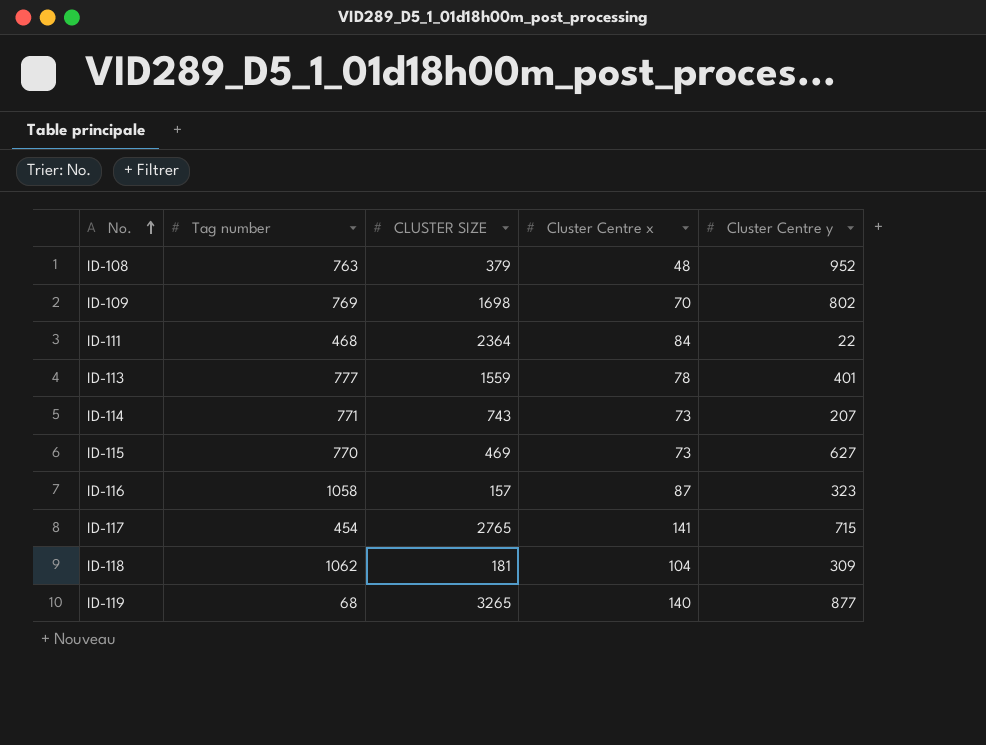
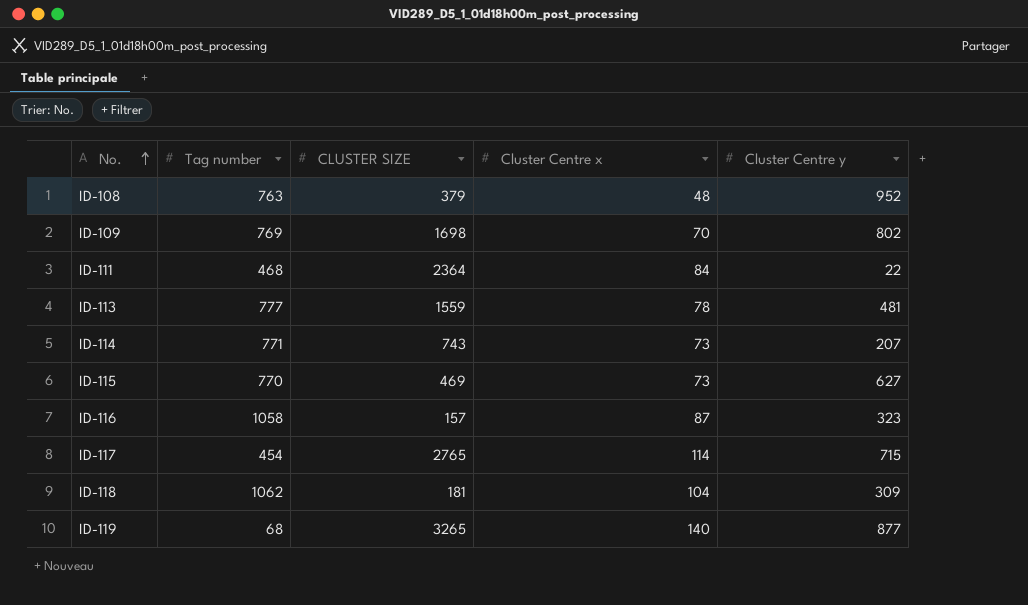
ID-113 | Cluster Centre y: 401 -> 481
ID-117 | Cluster Centre x: 141 -> 114

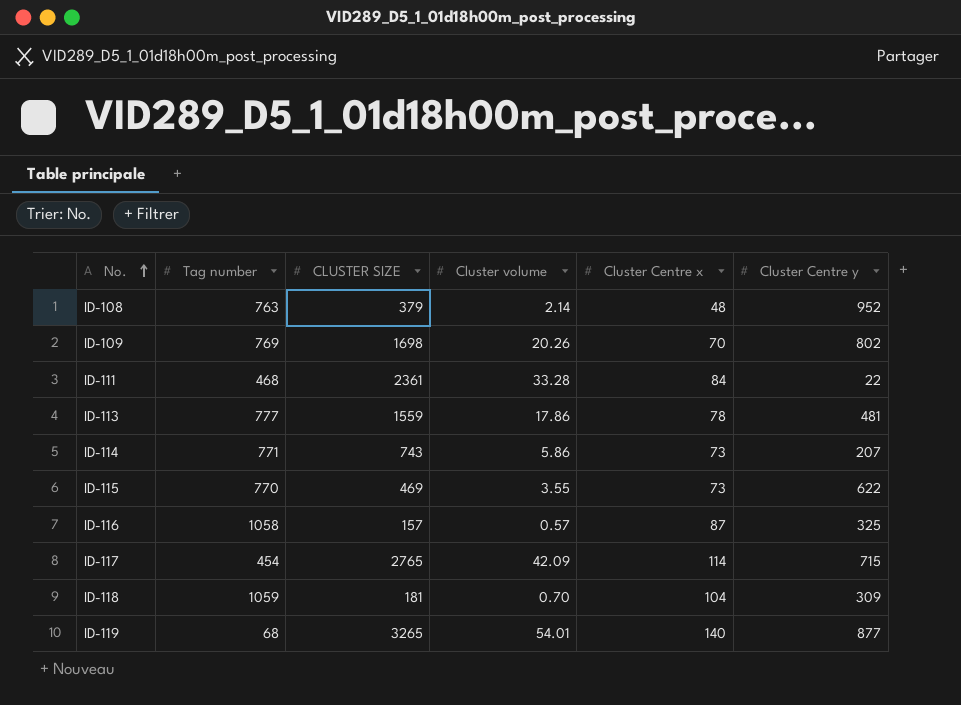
column Cluster volume | position: none -> 4
ID-111 | CLUSTER SIZE: 2364 -> 2361
ID-115 | Cluster Centre y: 627 -> 622
ID-116 | Cluster Centre y: 323 -> 325
ID-118 | Tag number: 1062 -> 1059

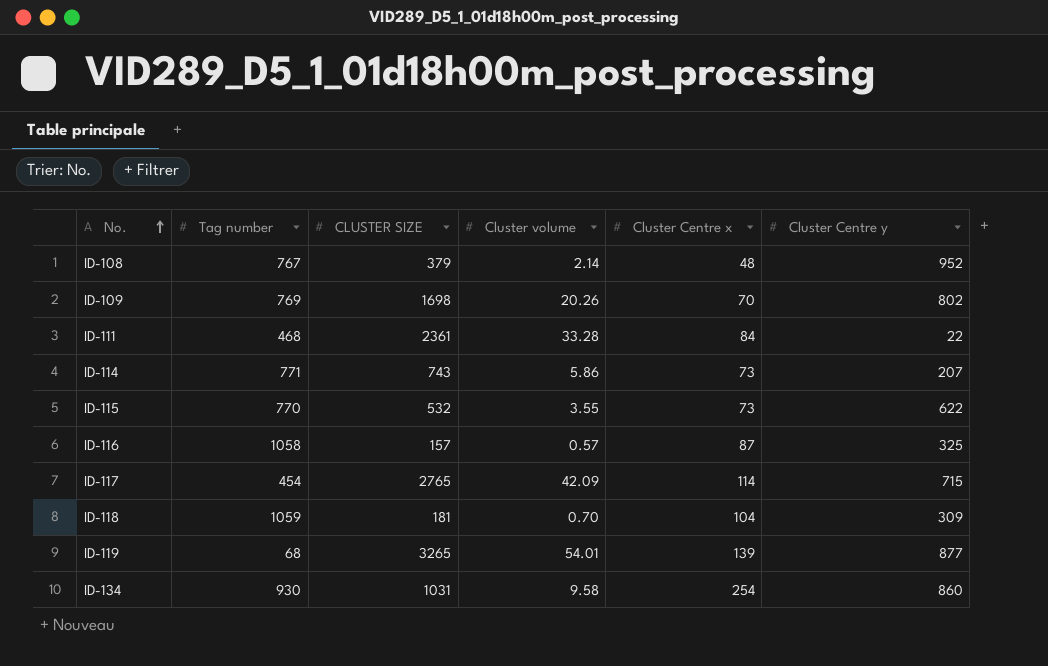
row ID-113: 777 | 1559 | 17.86 | 78 | 481 -> none
ID-108 | Tag number: 763 -> 767
ID-115 | CLUSTER SIZE: 469 -> 532
ID-119 | Cluster Centre x: 140 -> 139
row ID-134: none -> 930 | 1031 | 9.58 | 254 | 860

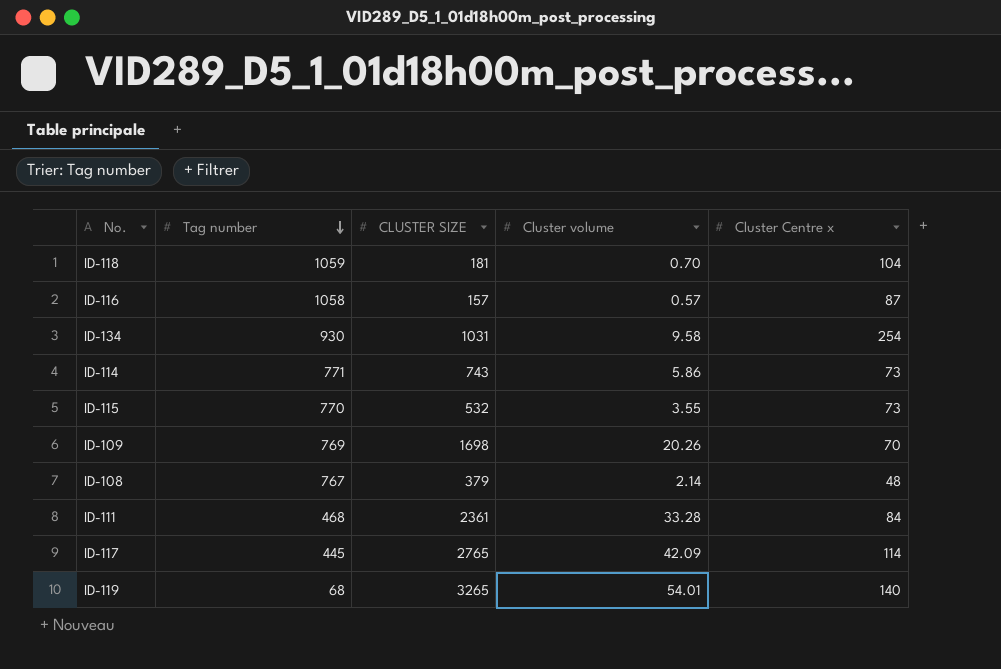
row order: No. ascending -> Tag number descending
column Cluster Centre y | position: 6 -> none
ID-117 | Tag number: 454 -> 445
ID-119 | Cluster Centre x: 139 -> 140

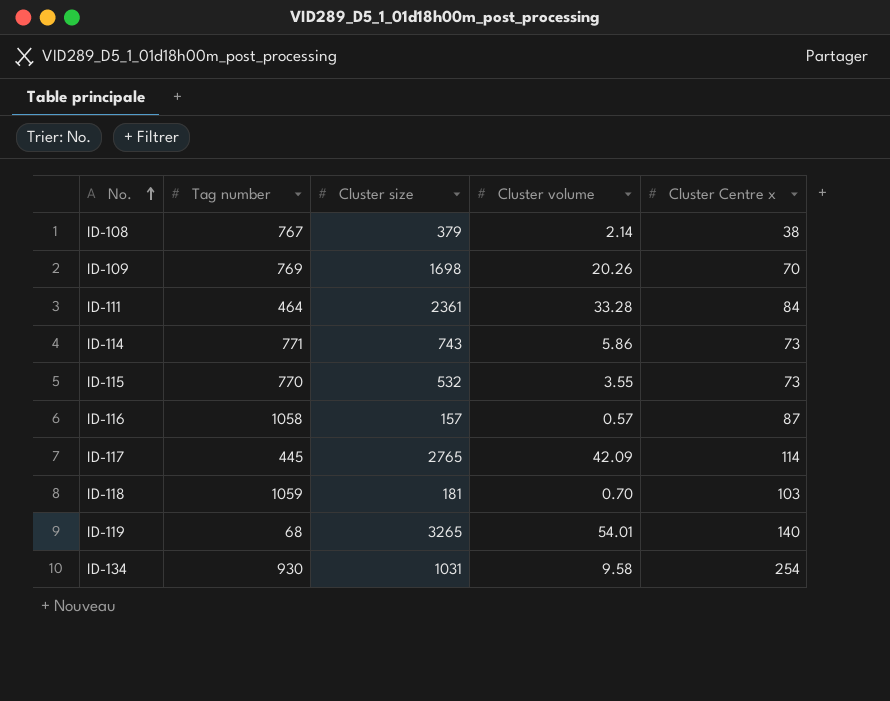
row order: Tag number descending -> No. ascending
column name: CLUSTER SIZE -> Cluster size
ID-108 | Cluster Centre x: 48 -> 38
ID-111 | Tag number: 468 -> 464
ID-118 | Cluster Centre x: 104 -> 103

